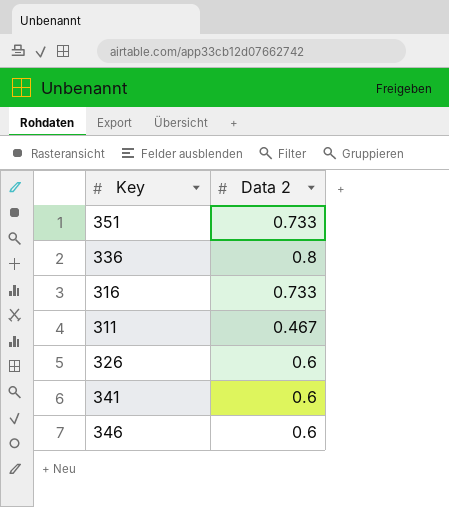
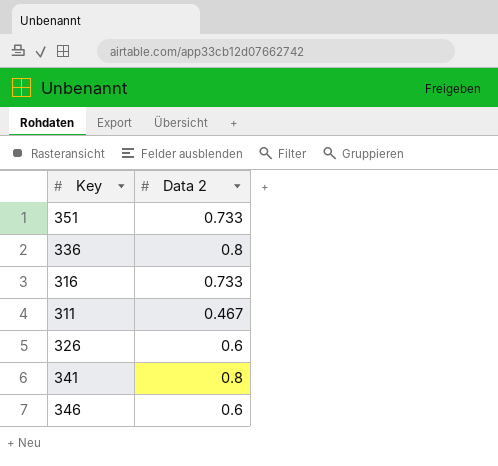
341 | Data 2: 0.6 -> 0.8

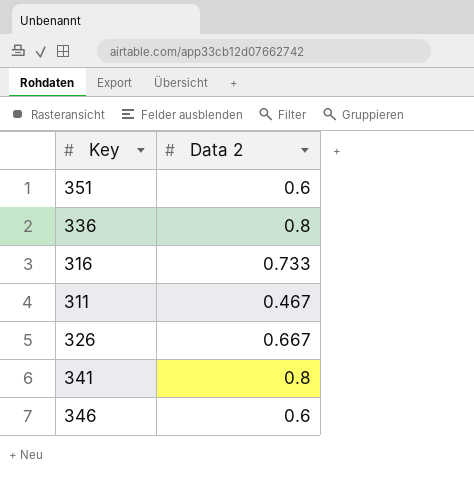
351 | Data 2: 0.733 -> 0.6
326 | Data 2: 0.6 -> 0.667

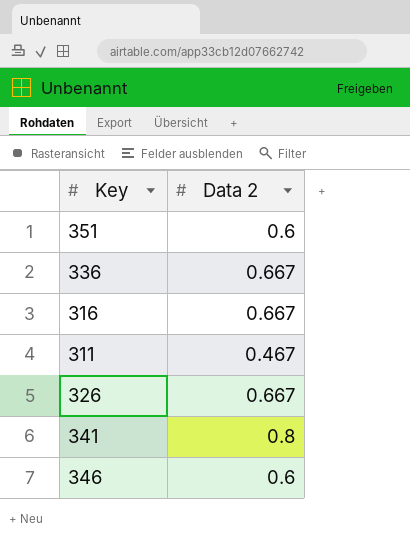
336 | Data 2: 0.8 -> 0.667
316 | Data 2: 0.733 -> 0.667

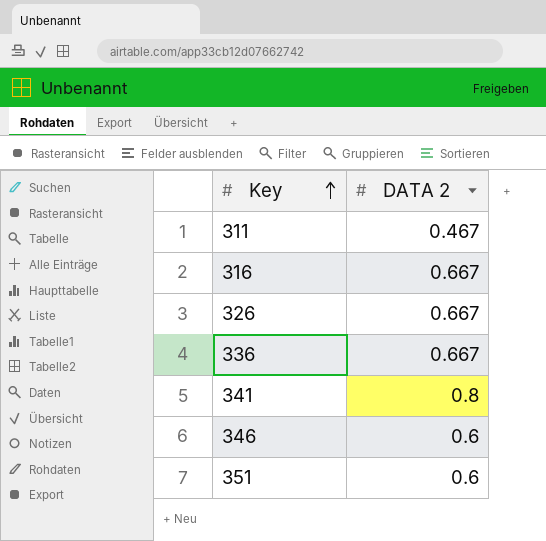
row order: none -> Key ascending
column name: Data 2 -> DATA 2

